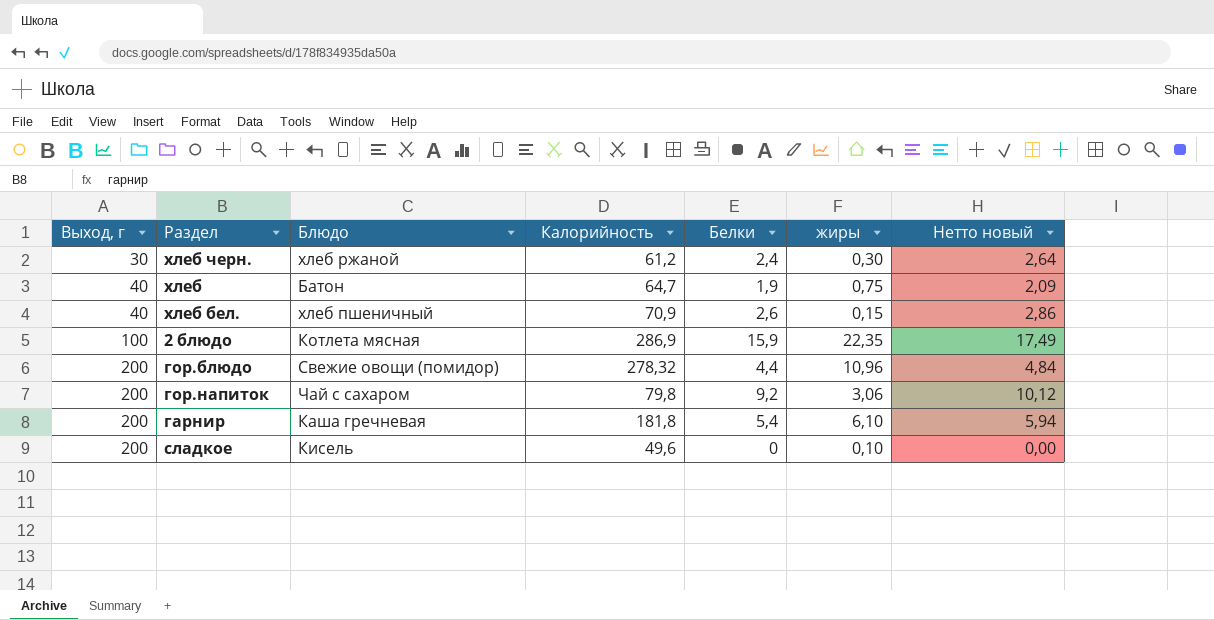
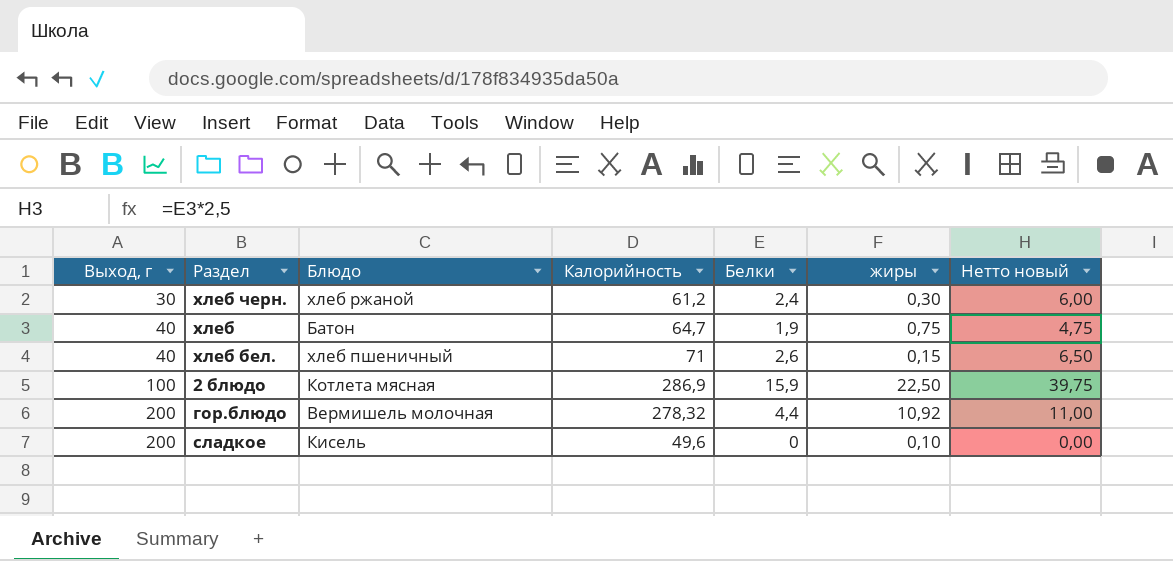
column Нетто новый | formula: [Белки] * 1,1 -> [Белки] * 2,5
row гор.напиток: 200 | Чай с сахаром | 79,8 | 9,2 | 3,06 | 10,12 -> none
row гарнир: 200 | Каша гречневая | 181,8 | 5,4 | 6,10 | 5,94 -> none
хлеб бел. | Калорийность: 70,9 -> 71
2 блюдо | жиры: 22,35 -> 22,50
гор.блюдо | Блюдо: Свежие овощи (помидор) -> Вермишель молочная
гор.блюдо | жиры: 10,96 -> 10,92

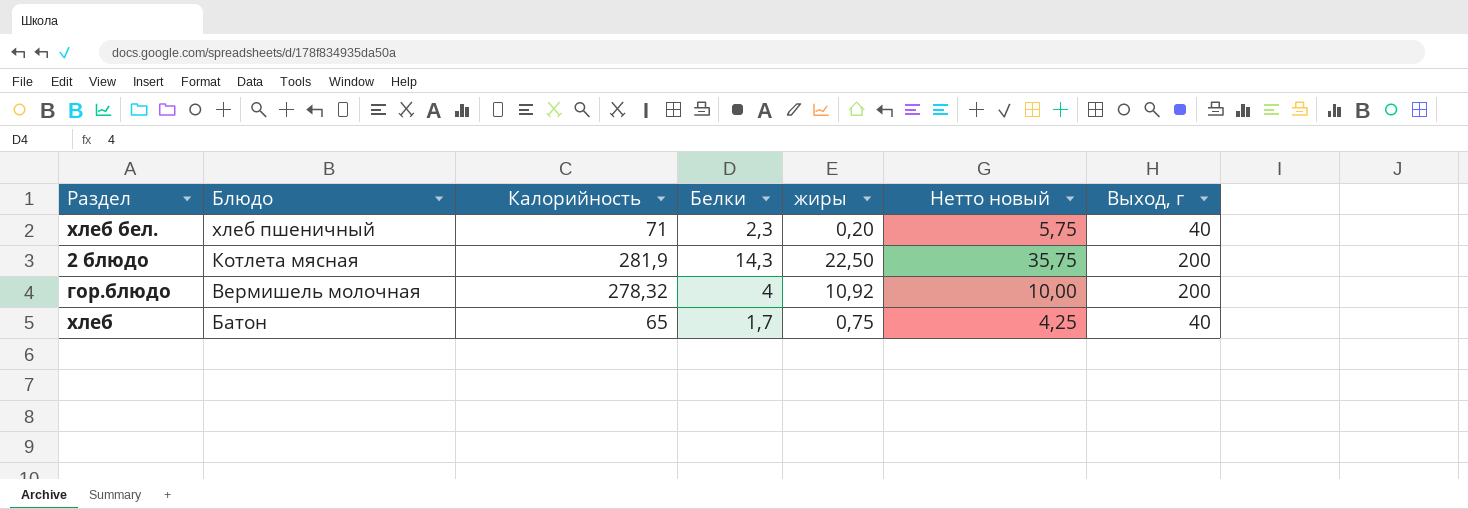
row order: Выход, г ascending -> Блюдо descending
column Выход, г | position: 1 -> 7
row хлеб черн.: 30 | хлеб ржаной | 61,2 | 2,4 | 0,30 | 6,00 -> none
row сладкое: 200 | Кисель | 49,6 | 0 | 0,10 | 0,00 -> none
хлеб бел. | Белки: 2,6 -> 2,3
хлеб бел. | жиры: 0,15 -> 0,20
хлеб бел. | Нетто новый: 6,50 -> 5,75
2 блюдо | Калорийность: 286,9 -> 281,9
2 блюдо | Белки: 15,9 -> 14,3
2 блюдо | Нетто новый: 39,75 -> 35,75
2 блюдо | Выход, г: 100 -> 200
гор.блюдо | Белки: 4,4 -> 4
гор.блюдо | Нетто новый: 11,00 -> 10,00
хлеб | Калорийность: 64,7 -> 65
хлеб | Белки: 1,9 -> 1,7
хлеб | Нетто новый: 4,75 -> 4,25

